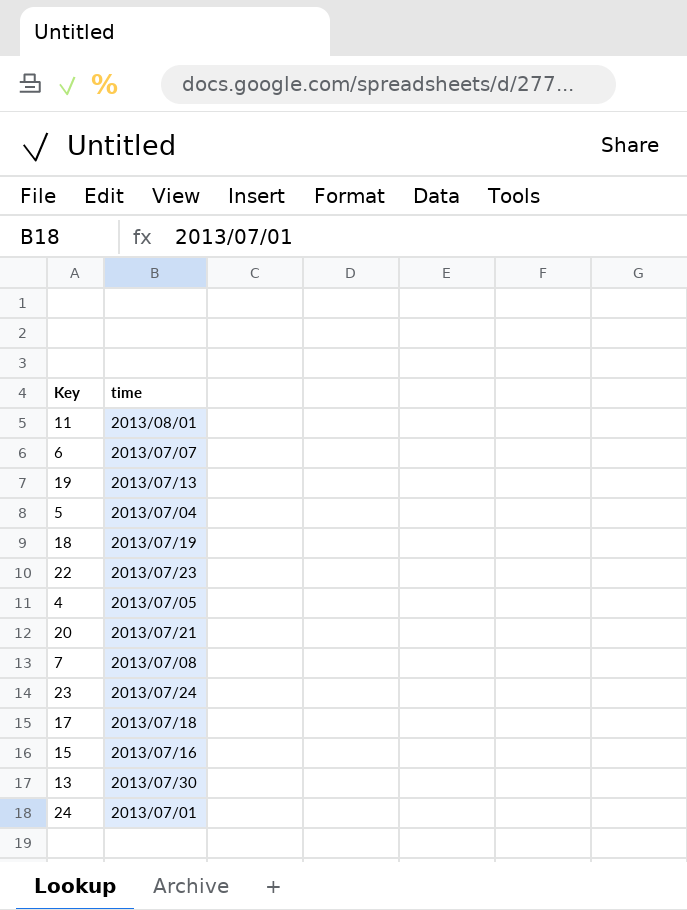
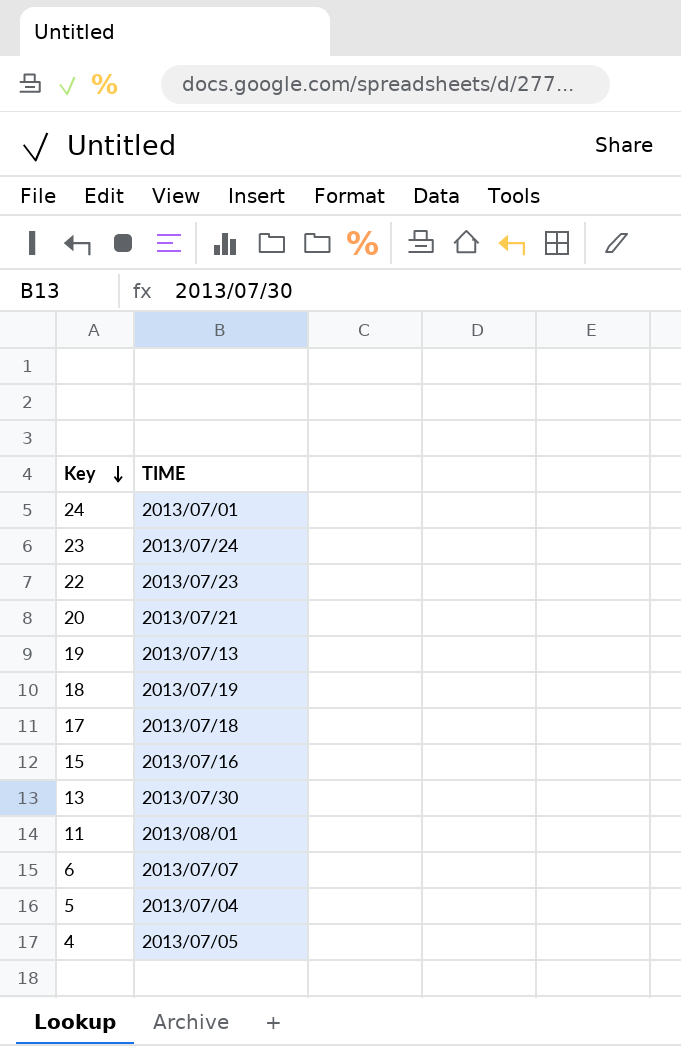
row order: none -> Key descending
column name: time -> TIME
row 7: 2013/07/08 -> none

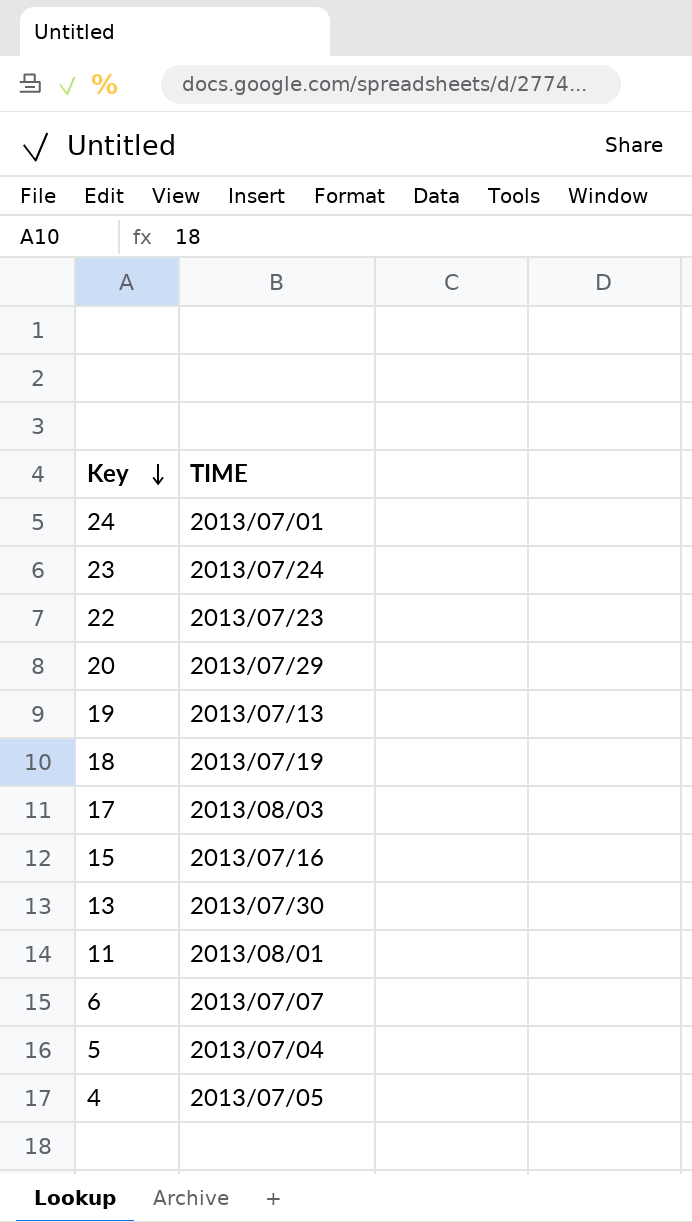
20 | TIME: 2013/07/21 -> 2013/07/29
17 | TIME: 2013/07/18 -> 2013/08/03

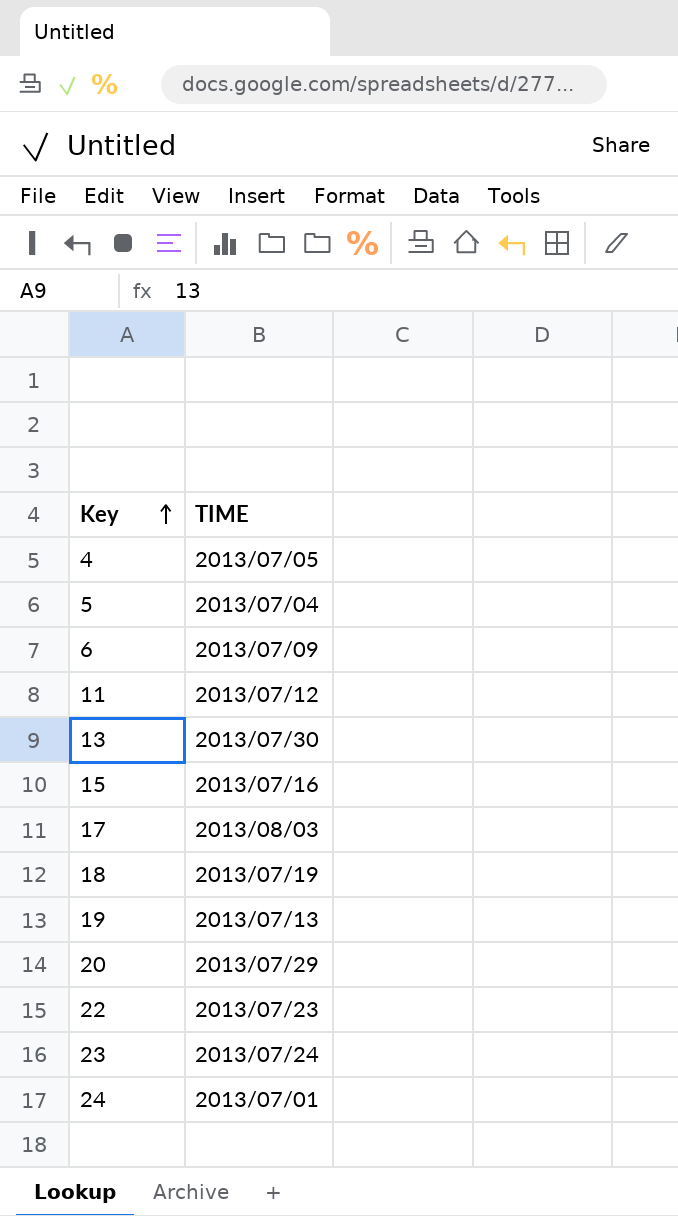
row order: Key descending -> Key ascending
6 | TIME: 2013/07/07 -> 2013/07/09
11 | TIME: 2013/08/01 -> 2013/07/12

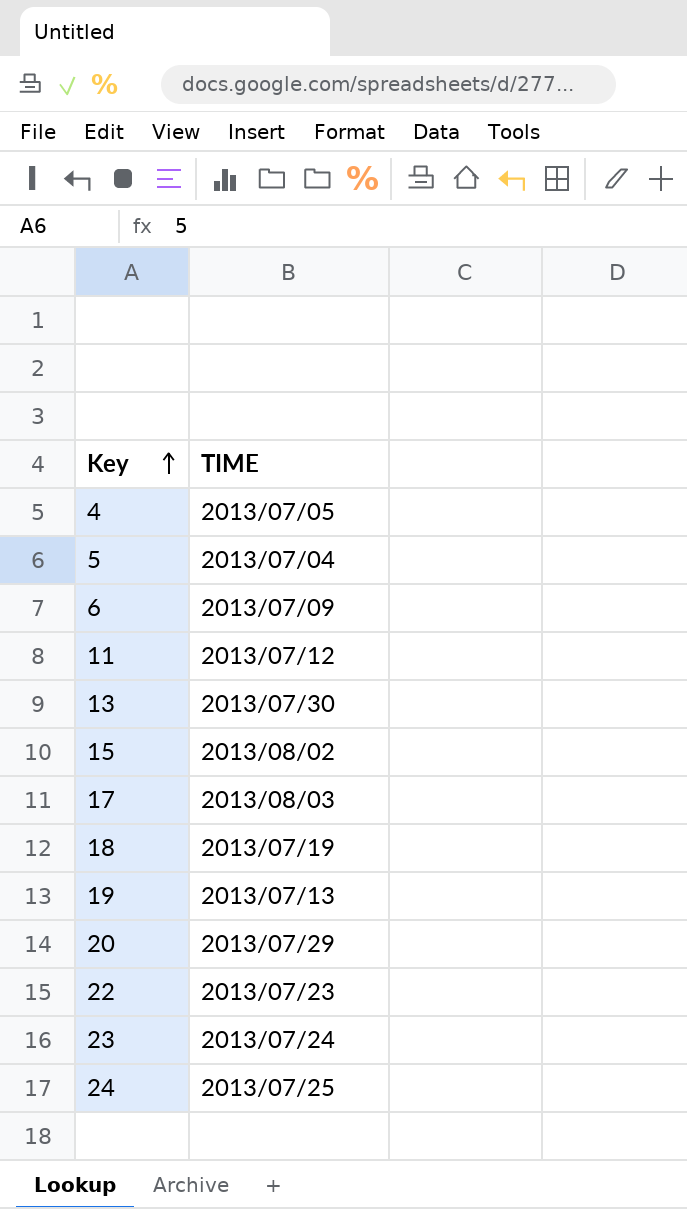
15 | TIME: 2013/07/16 -> 2013/08/02
24 | TIME: 2013/07/01 -> 2013/07/25

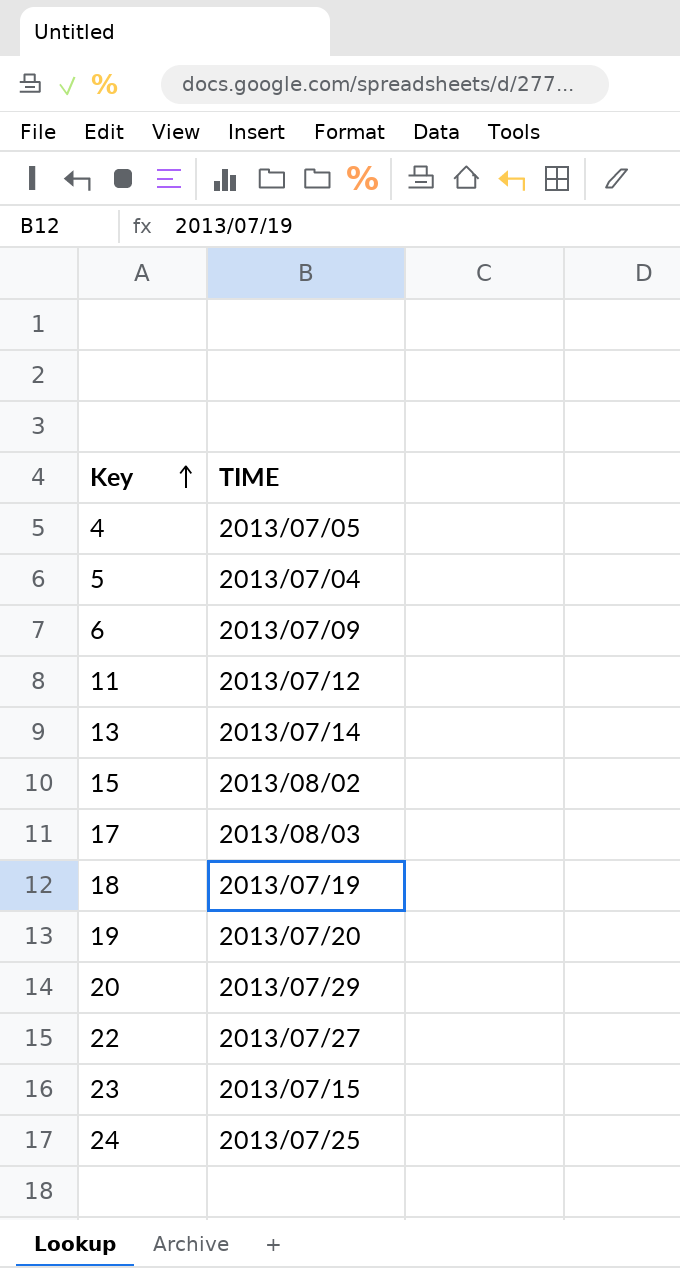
13 | TIME: 2013/07/30 -> 2013/07/14
19 | TIME: 2013/07/13 -> 2013/07/20
22 | TIME: 2013/07/23 -> 2013/07/27
23 | TIME: 2013/07/24 -> 2013/07/15

